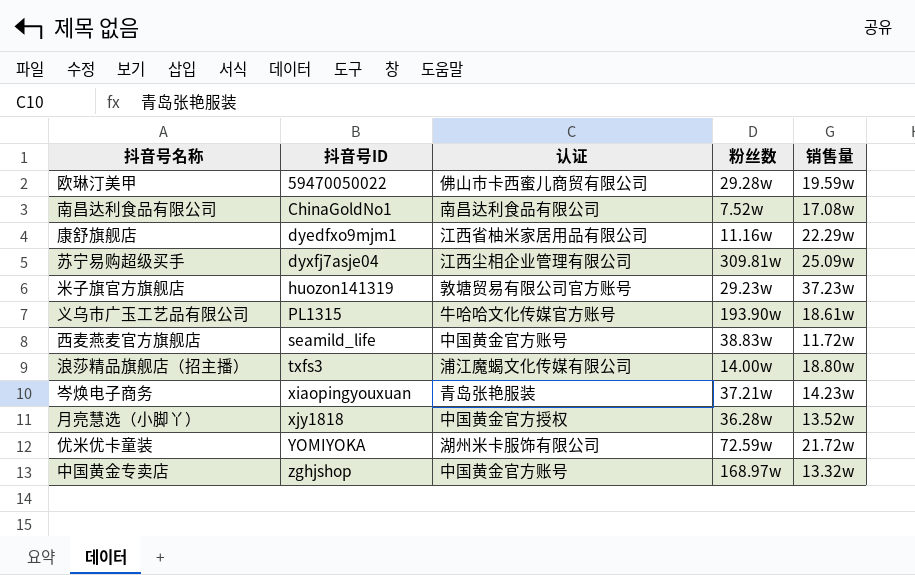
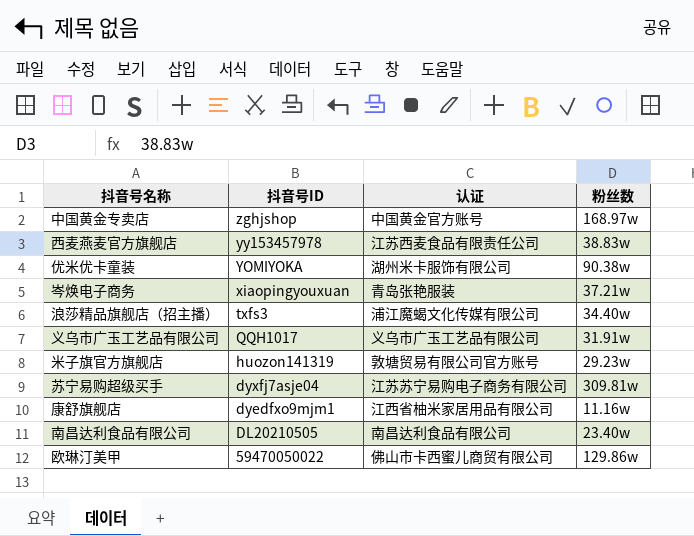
row order: 抖音号ID ascending -> 抖音号ID descending
column 销售量 | position: 5 -> none
row 月亮慧选（小脚丫）: xjy1818 | 中国黄金官方授权 | 36.28w | 13.52w -> none
西麦燕麦官方旗舰店 | 抖音号ID: seamild_life -> yy153457978
西麦燕麦官方旗舰店 | 认证: 中国黄金官方账号 -> 江苏西麦食品有限责任公司
优米优卡童装 | 粉丝数: 72.59w -> 90.38w
浪莎精品旗舰店（招主播） | 粉丝数: 14.00w -> 34.40w
义乌市广玉工艺品有限公司 | 抖音号ID: PL1315 -> QQH1017
义乌市广玉工艺品有限公司 | 认证: 牛哈哈文化传媒官方账号 -> 义乌市广玉工艺品有限公司
义乌市广玉工艺品有限公司 | 粉丝数: 193.90w -> 31.91w
苏宁易购超级买手 | 认证: 江西尘相企业管理有限公司 -> 江苏苏宁易购电子商务有限公司
南昌达利食品有限公司 | 抖音号ID: ChinaGoldNo1 -> DL20210505
南昌达利食品有限公司 | 粉丝数: 7.52w -> 23.40w
欧琳汀美甲 | 粉丝数: 29.28w -> 129.86w

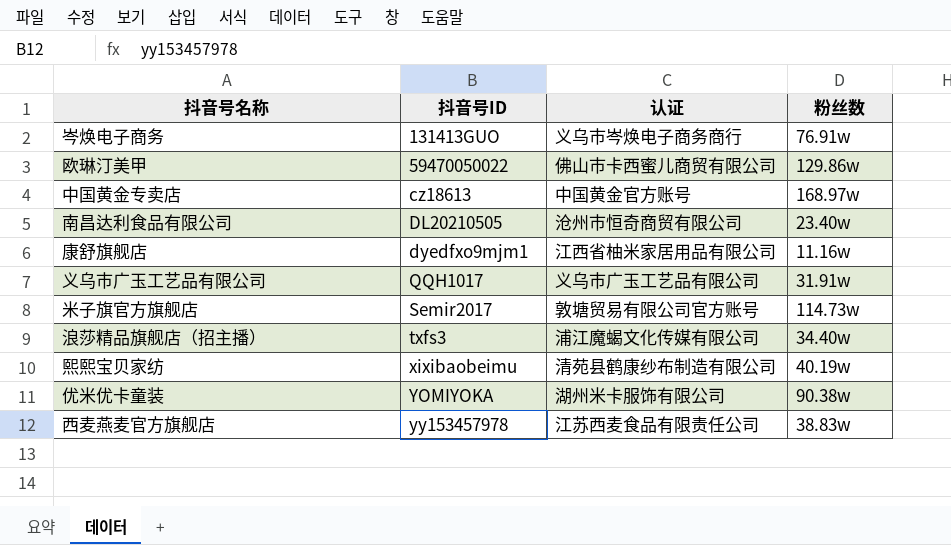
row order: 抖音号ID descending -> 抖音号ID ascending
row 苏宁易购超级买手: dyxfj7asje04 | 江苏苏宁易购电子商务有限公司 | 309.81w -> none
岑焕电子商务 | 抖音号ID: xiaopingyouxuan -> 131413GUO
岑焕电子商务 | 认证: 青岛张艳服装 -> 义乌市岑焕电子商务商行
岑焕电子商务 | 粉丝数: 37.21w -> 76.91w
中国黄金专卖店 | 抖音号ID: zghjshop -> cz18613
南昌达利食品有限公司 | 认证: 南昌达利食品有限公司 -> 沧州市恒奇商贸有限公司
米子旗官方旗舰店 | 抖音号ID: huozon141319 -> Semir2017
米子旗官方旗舰店 | 粉丝数: 29.23w -> 114.73w
row 熙熙宝贝家纺: none -> xixibaobeimu | 清苑县鹤康纱布制造有限公司 | 40.19w

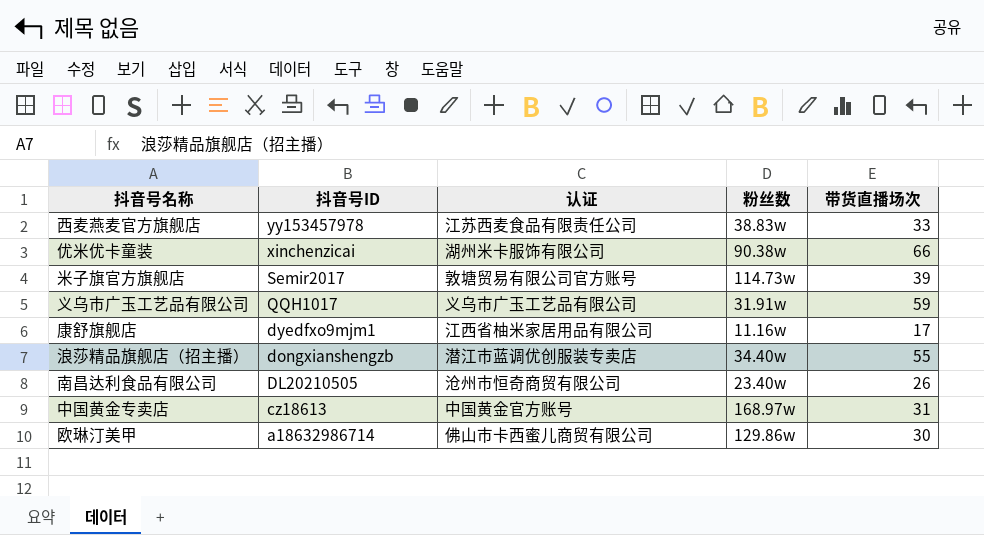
row order: 抖音号ID ascending -> 抖音号ID descending
column 带货直播场次 | position: none -> 5
row 岑焕电子商务: 131413GUO | 义乌市岑焕电子商务商行 | 76.91w -> none
row 熙熙宝贝家纺: xixibaobeimu | 清苑县鹤康纱布制造有限公司 | 40.19w -> none
优米优卡童装 | 抖音号ID: YOMIYOKA -> xinchenzicai
浪莎精品旗舰店（招主播） | 抖音号ID: txfs3 -> dongxianshengzb
浪莎精品旗舰店（招主播） | 认证: 浦江魔蝎文化传媒有限公司 -> 潜江市蓝调优创服装专卖店
欧琳汀美甲 | 抖音号ID: 59470050022 -> a18632986714

